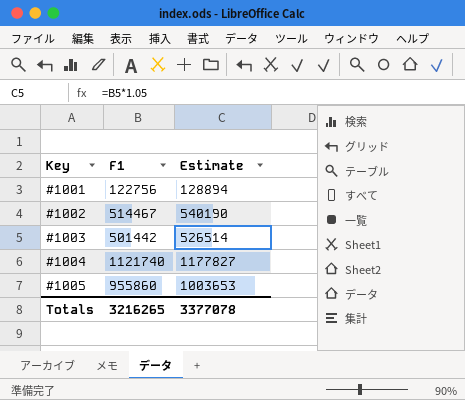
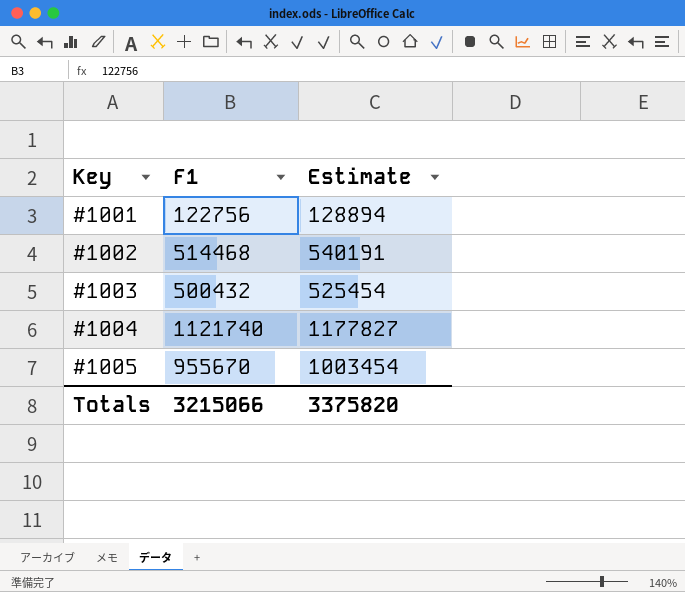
#1002 | F1: 514467 -> 514468
#1002 | Estimate: 540190 -> 540191
#1003 | F1: 501442 -> 500432
#1003 | Estimate: 526514 -> 525454
#1005 | F1: 955860 -> 955670
#1005 | Estimate: 1003653 -> 1003454
Totals | F1: 3216265 -> 3215066
Totals | Estimate: 3377078 -> 3375820

